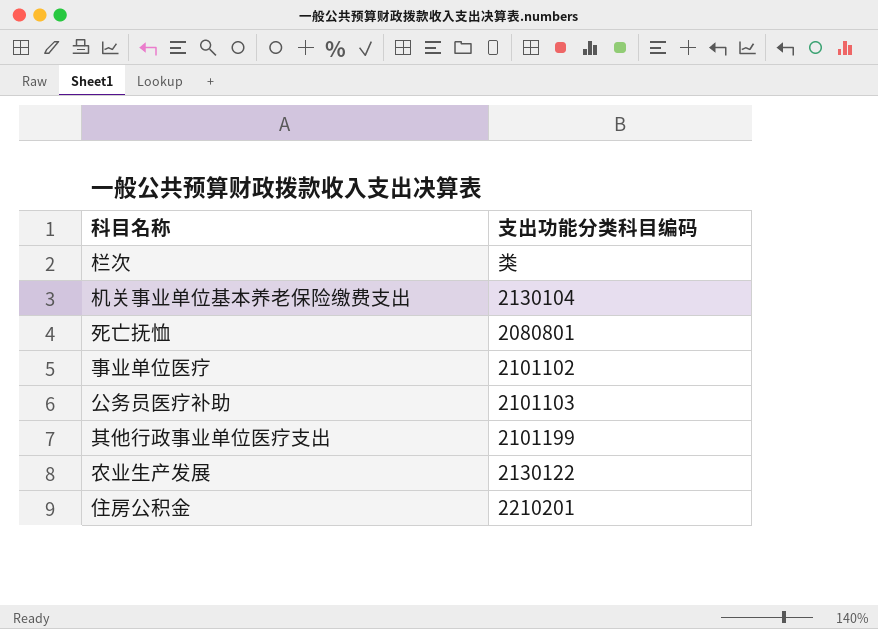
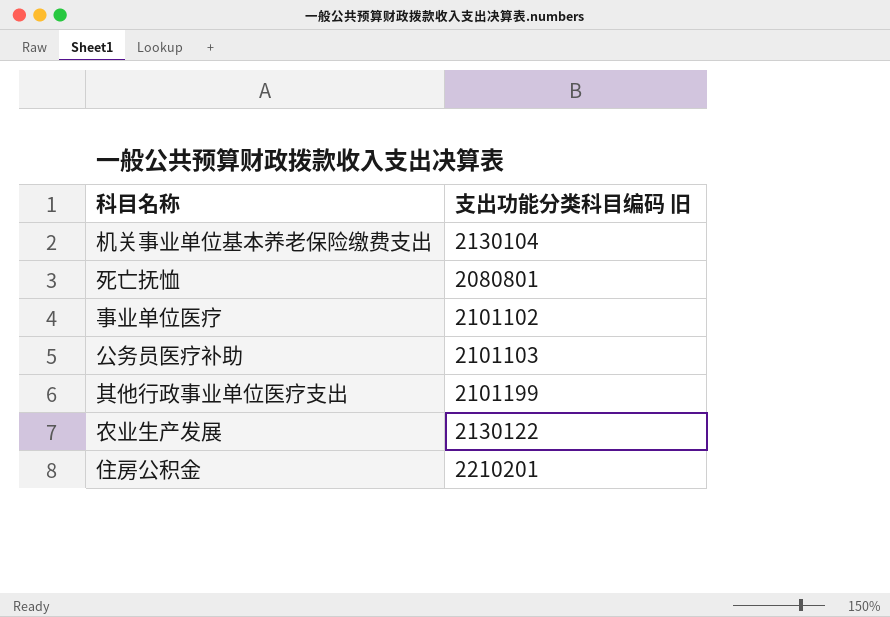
column name: 支出功能分类科目编码 -> 支出功能分类科目编码 旧
row 栏次: 类 -> none

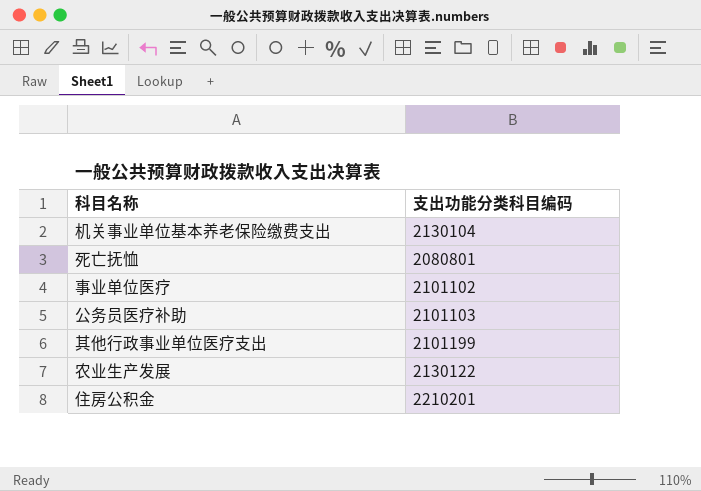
column name: 支出功能分类科目编码 旧 -> 支出功能分类科目编码

